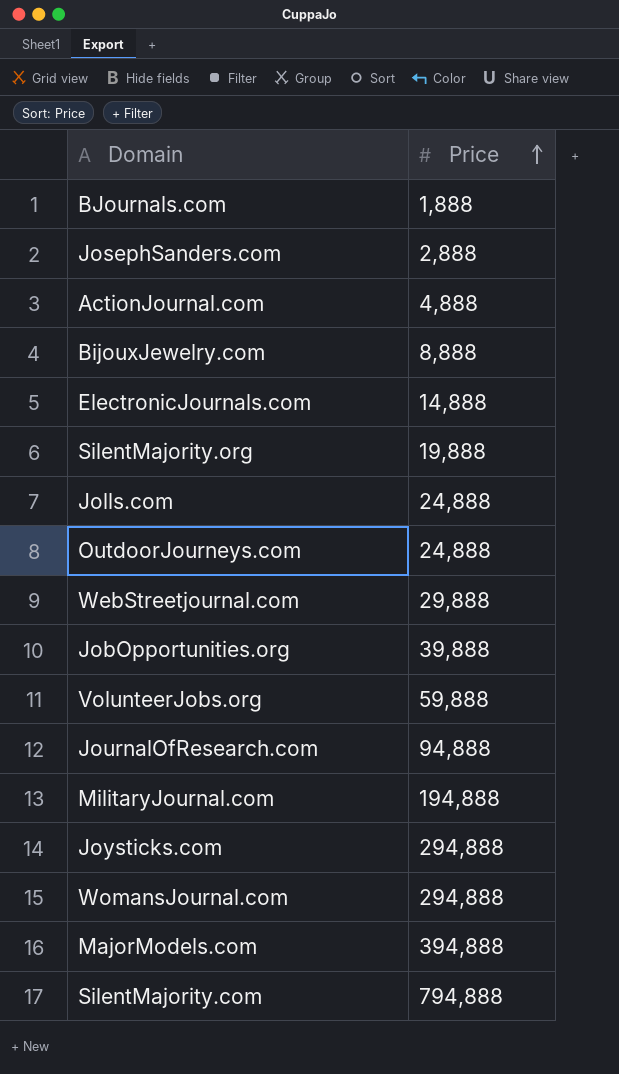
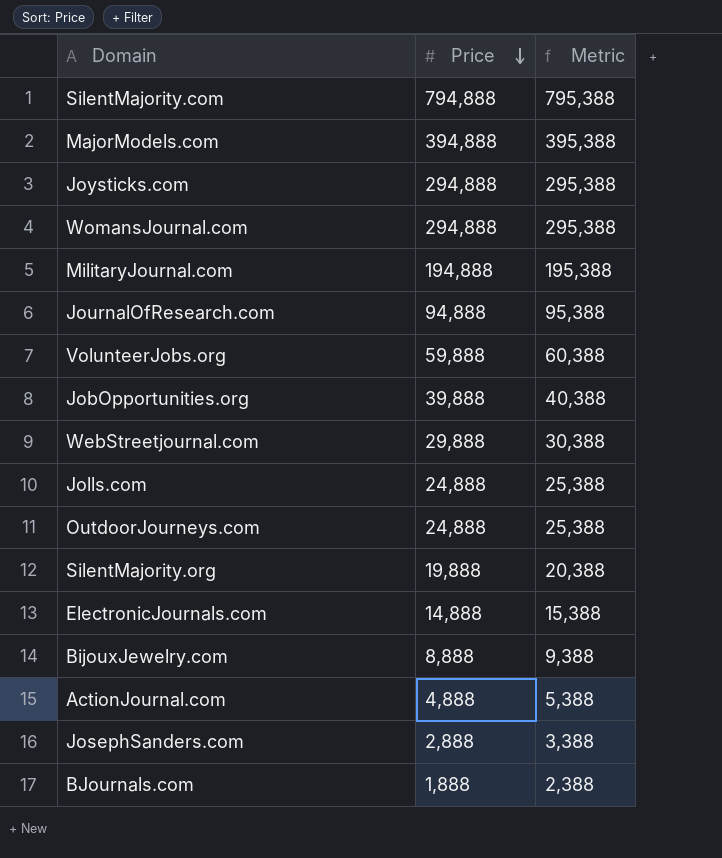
row order: Price ascending -> Price descending
column Metric | formula: none -> [Price] + 500

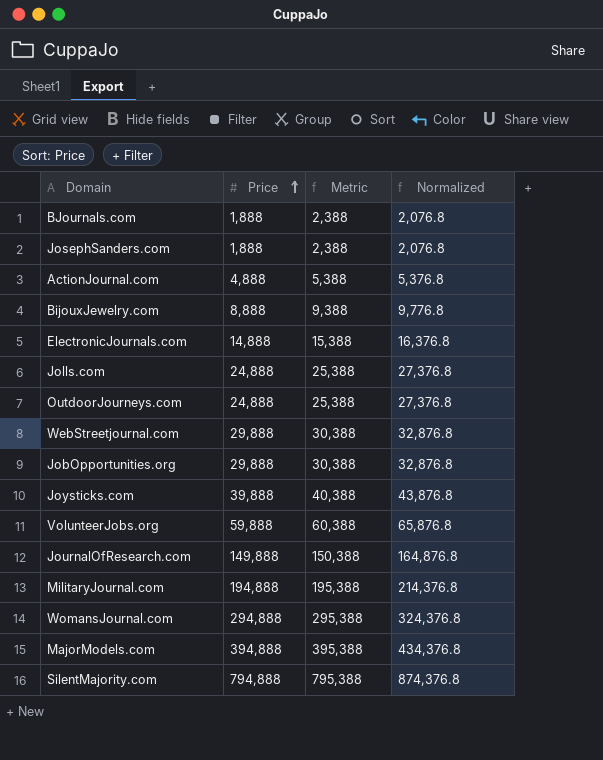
row order: Price descending -> Price ascending
column Normalized | formula: none -> [Price] * 1.1
row SilentMajority.org: 19,888 | 20,388 -> none
JosephSanders.com | Price: 2,888 -> 1,888
JosephSanders.com | Metric: 3,388 -> 2,388
JobOpportunities.org | Price: 39,888 -> 29,888
JobOpportunities.org | Metric: 40,388 -> 30,388
Joysticks.com | Price: 294,888 -> 39,888
Joysticks.com | Metric: 295,388 -> 40,388
JournalOfResearch.com | Price: 94,888 -> 149,888
JournalOfResearch.com | Metric: 95,388 -> 150,388

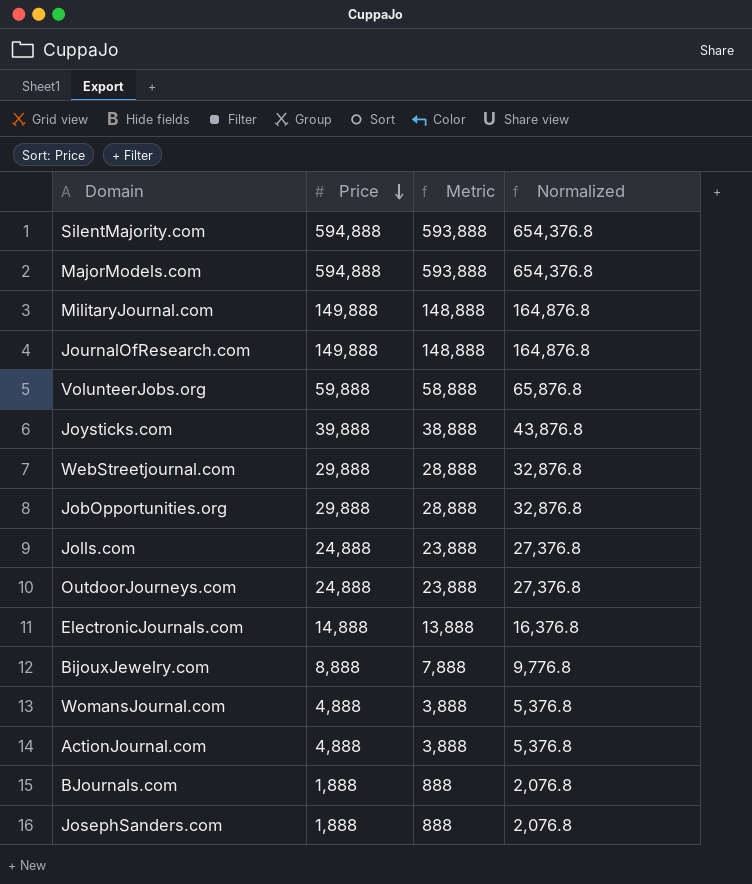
row order: Price ascending -> Price descending
column Metric | formula: [Price] + 500 -> [Price] - 1000
SilentMajority.com | Price: 794,888 -> 594,888
SilentMajority.com | Normalized: 874,376.8 -> 654,376.8
MajorModels.com | Price: 394,888 -> 594,888
MajorModels.com | Normalized: 434,376.8 -> 654,376.8
MilitaryJournal.com | Price: 194,888 -> 149,888
MilitaryJournal.com | Normalized: 214,376.8 -> 164,876.8
WomansJournal.com | Price: 294,888 -> 4,888
WomansJournal.com | Normalized: 324,376.8 -> 5,376.8

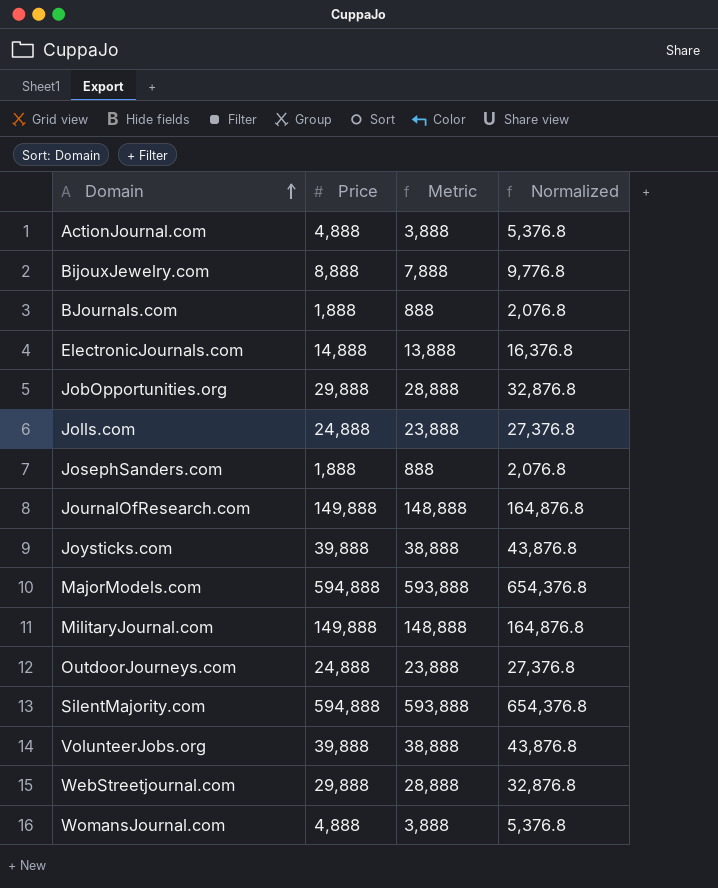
row order: Price descending -> Domain ascending
VolunteerJobs.org | Price: 59,888 -> 39,888
VolunteerJobs.org | Metric: 58,888 -> 38,888
VolunteerJobs.org | Normalized: 65,876.8 -> 43,876.8

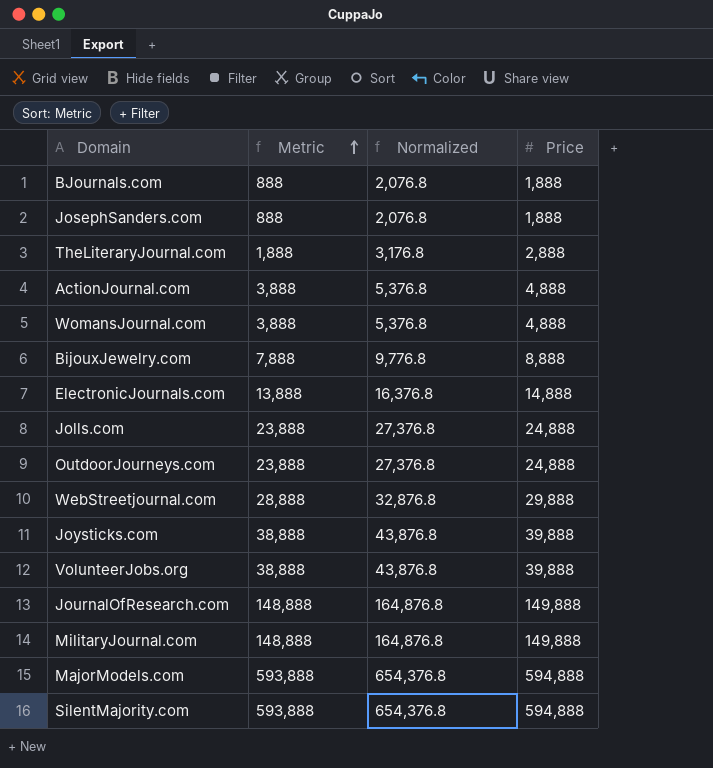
row order: Domain ascending -> Metric ascending
column Price | position: 2 -> 4
row JobOpportunities.org: 29,888 | 28,888 | 32,876.8 -> none
row TheLiteraryJournal.com: none -> 1,888 | 3,176.8 | 2,888

